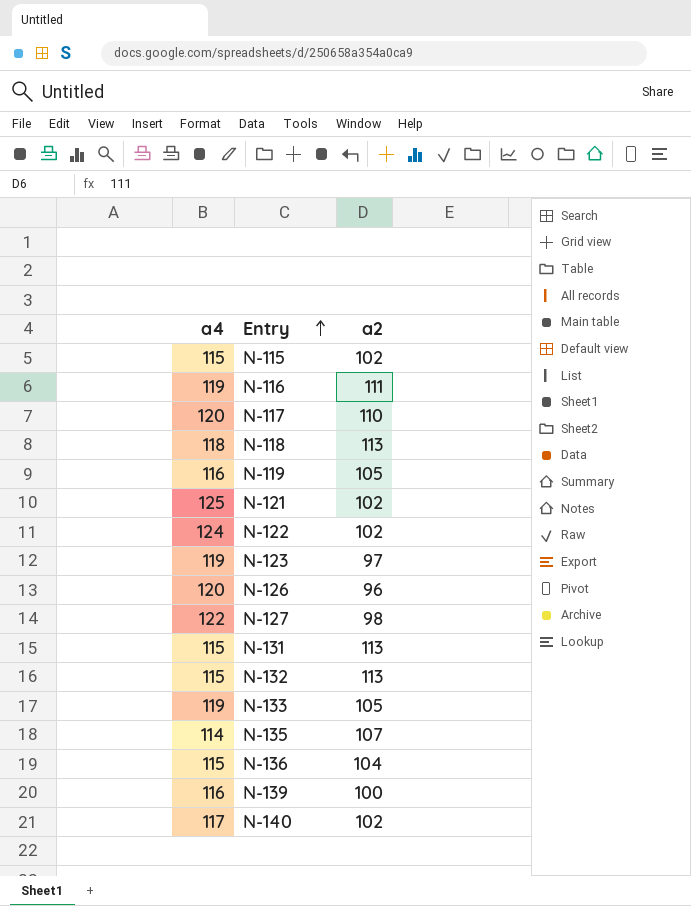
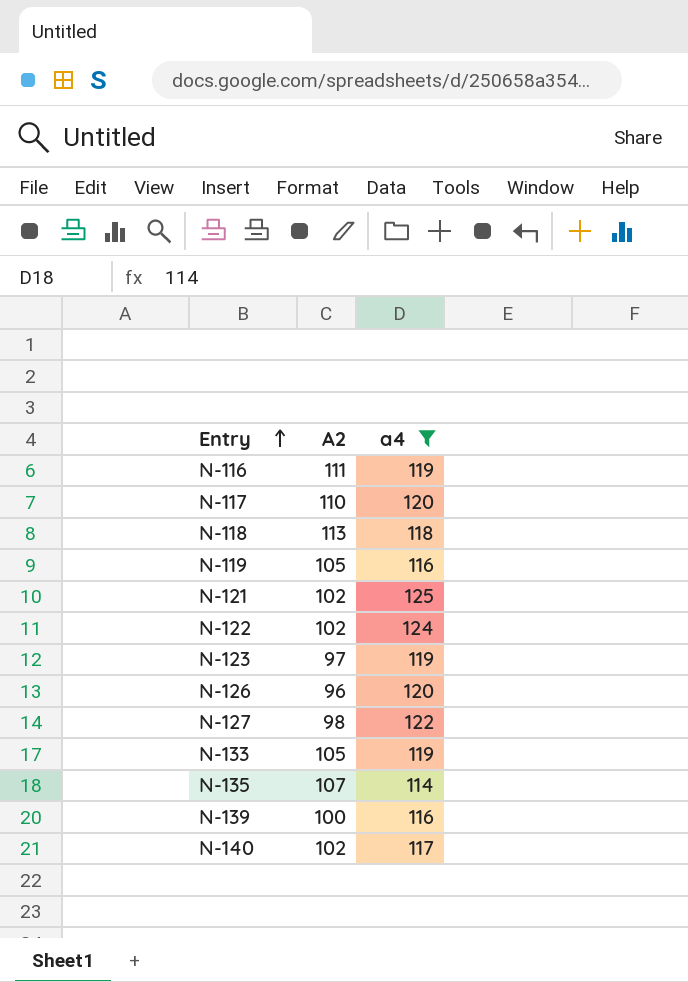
filter: none -> a4 != 115
column name: a2 -> A2
column a4 | position: 1 -> 3

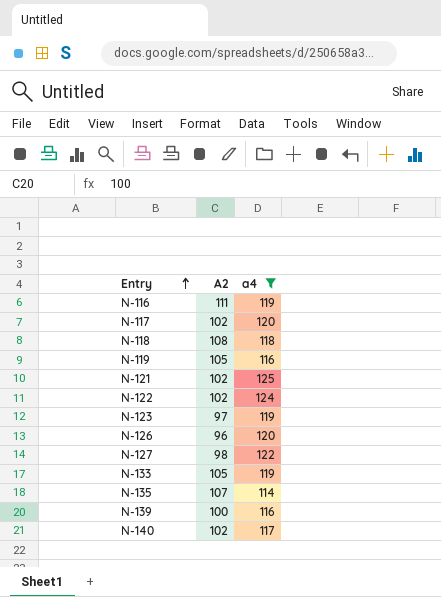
N-117 | A2: 110 -> 102
N-118 | A2: 113 -> 108

